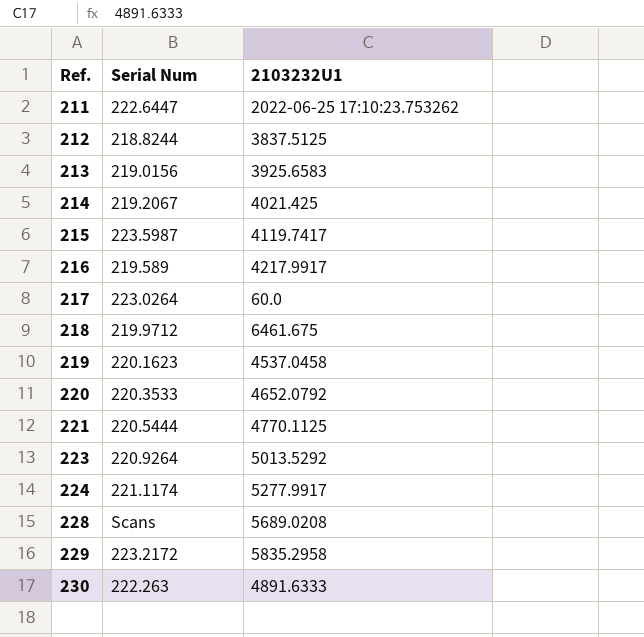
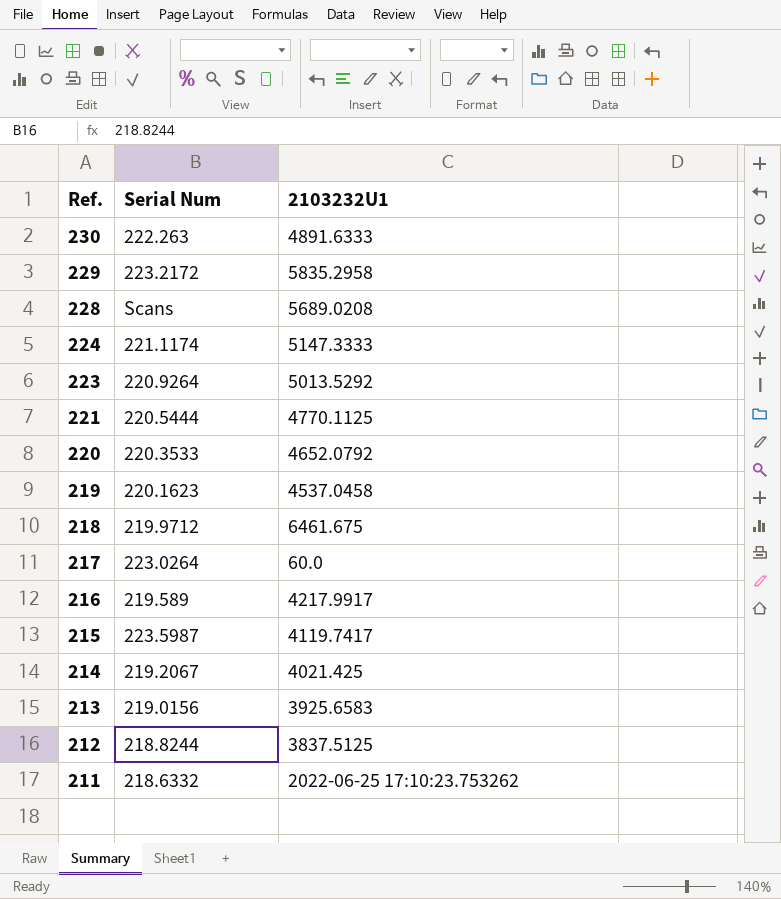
row order: Ref. ascending -> Ref. descending
224 | 2103232U1: 5277.9917 -> 5147.3333
211 | Serial Num: 222.6447 -> 218.6332

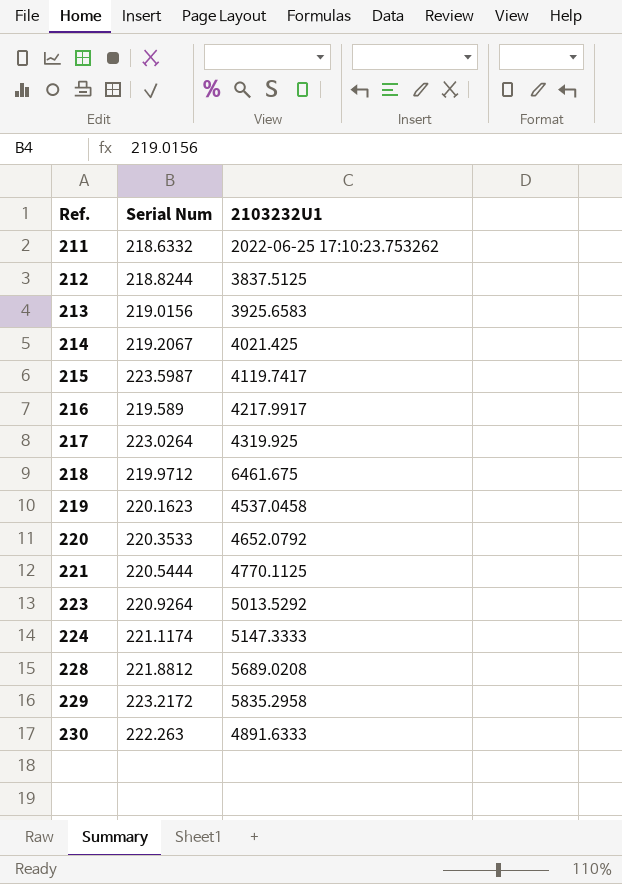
row order: Ref. descending -> Ref. ascending
217 | 2103232U1: 60.0 -> 4319.925
228 | Serial Num: Scans -> 221.8812

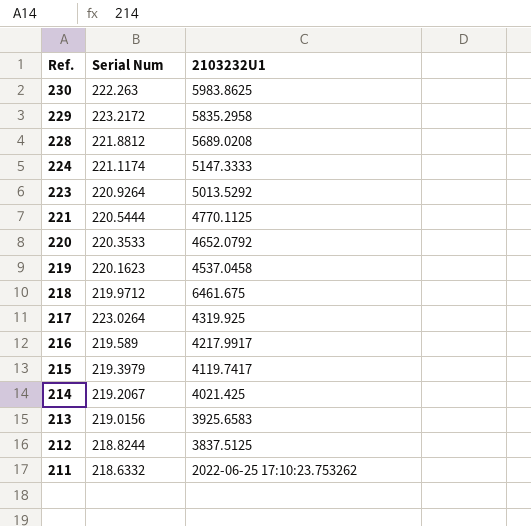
row order: Ref. ascending -> Ref. descending
230 | 2103232U1: 4891.6333 -> 5983.8625
215 | Serial Num: 223.5987 -> 219.3979

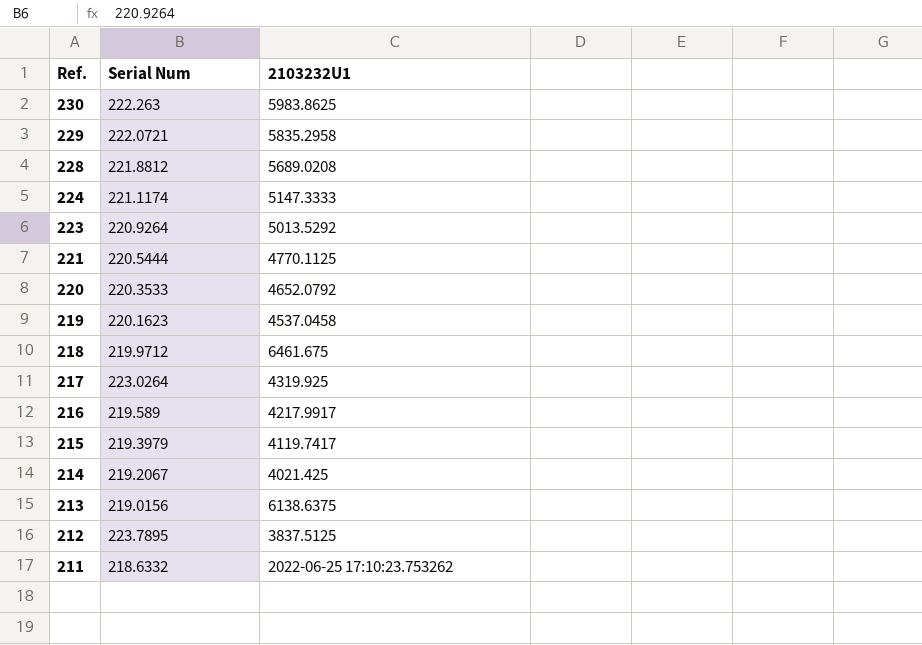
229 | Serial Num: 223.2172 -> 222.0721
213 | 2103232U1: 3925.6583 -> 6138.6375
212 | Serial Num: 218.8244 -> 223.7895

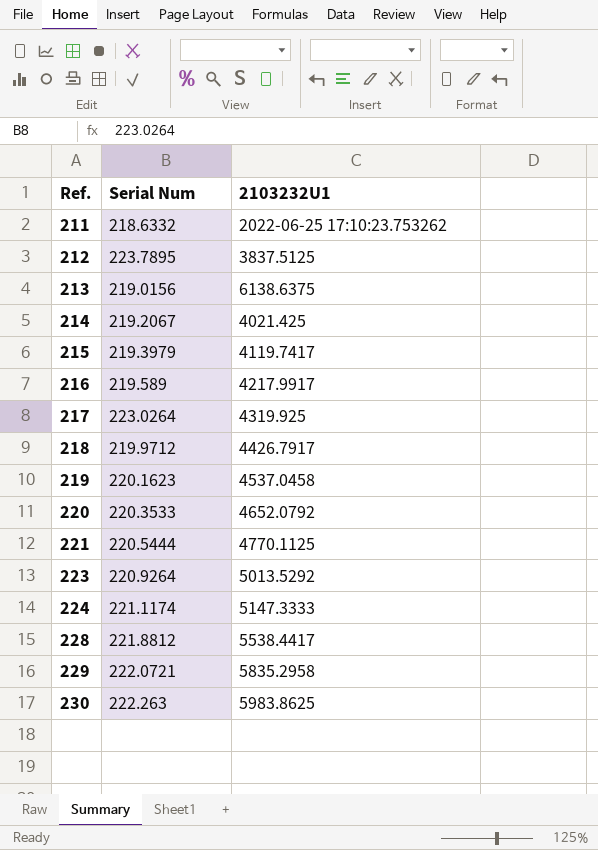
row order: Ref. descending -> Ref. ascending
218 | 2103232U1: 6461.675 -> 4426.7917
228 | 2103232U1: 5689.0208 -> 5538.4417

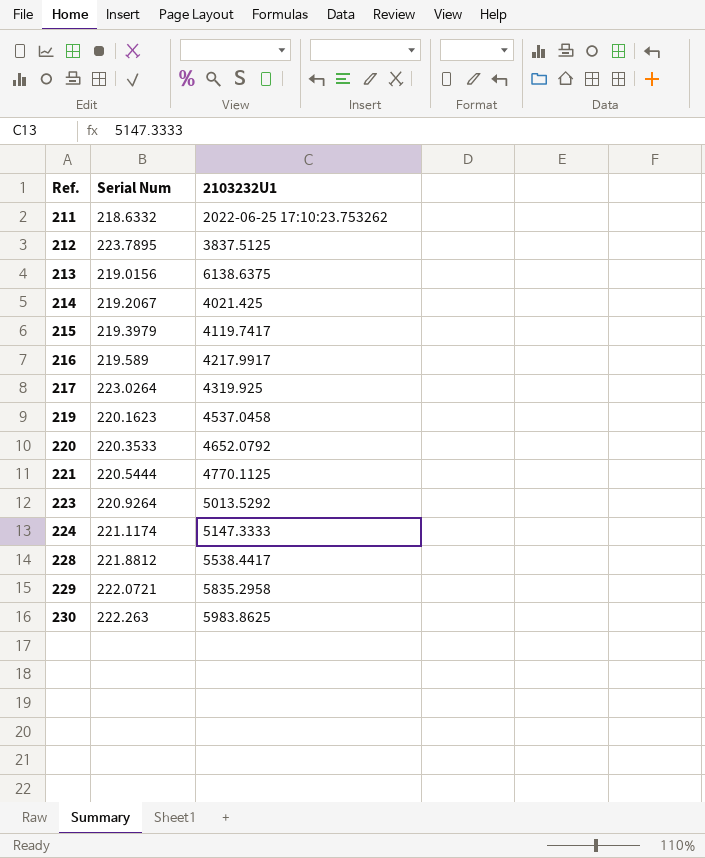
row 218: 219.9712 | 4426.7917 -> none

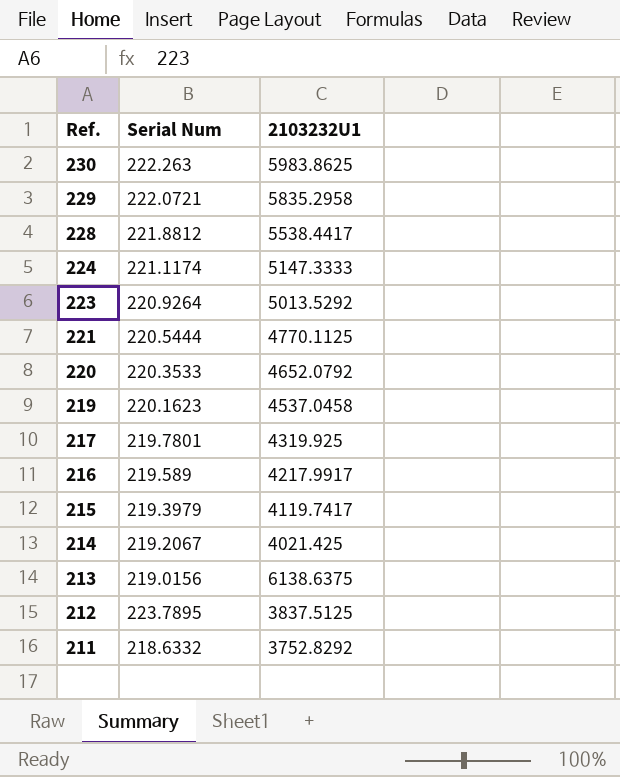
row order: Ref. ascending -> Ref. descending
217 | Serial Num: 223.0264 -> 219.7801
211 | 2103232U1: 2022-06-25 17:10:23.753262 -> 3752.8292

